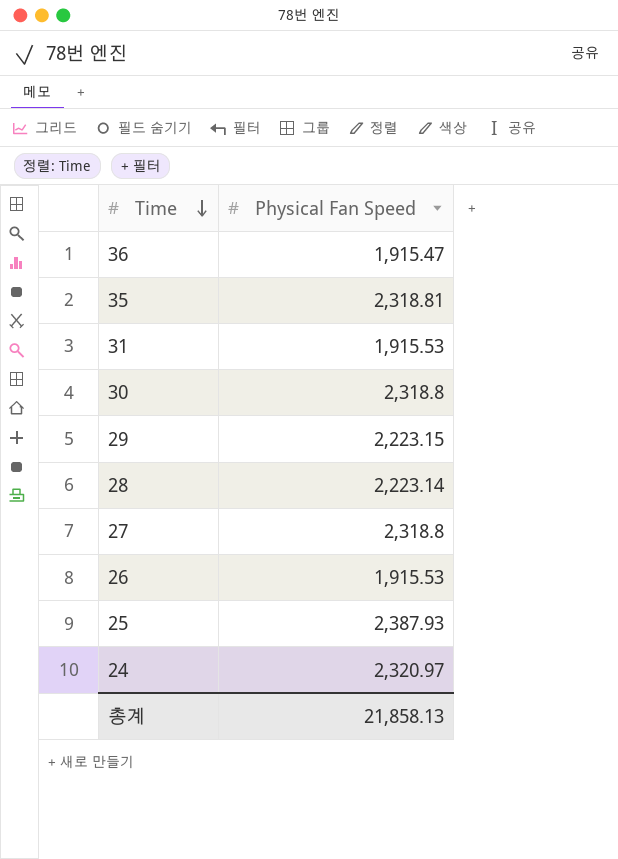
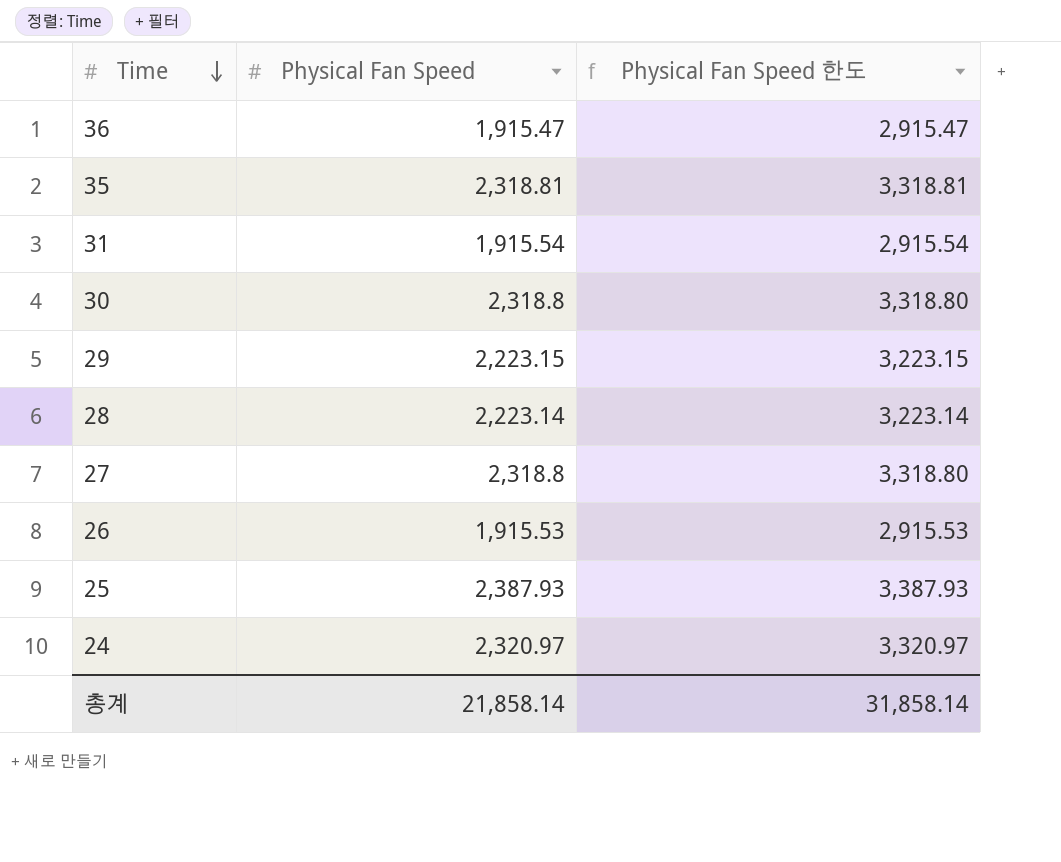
column Physical Fan Speed 한도 | formula: none -> [Physical Fan Speed] + 1000
31 | Physical Fan Speed: 1,915.53 -> 1,915.54
총계 | Physical Fan Speed: 21,858.13 -> 21,858.14

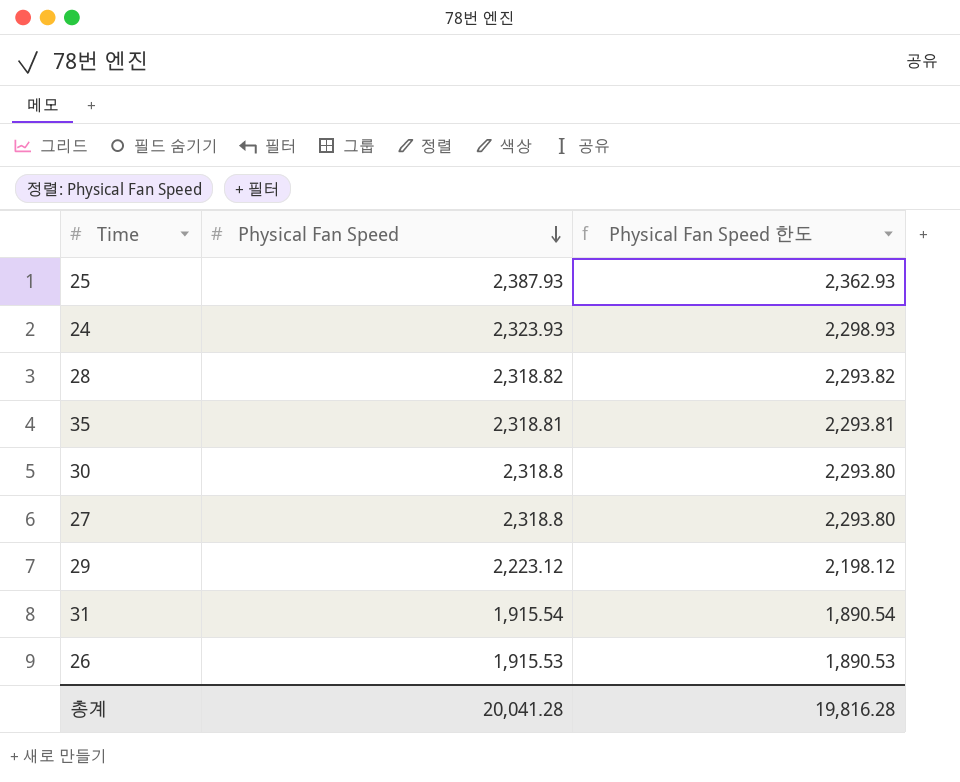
row order: Time descending -> Physical Fan Speed descending
column Physical Fan Speed 한도 | formula: [Physical Fan Speed] + 1000 -> [Physical Fan Speed] - 25
row 36: 1,915.47 | 2,915.47 -> none
24 | Physical Fan Speed: 2,320.97 -> 2,323.93
28 | Physical Fan Speed: 2,223.14 -> 2,318.82
29 | Physical Fan Speed: 2,223.15 -> 2,223.12
총계 | Physical Fan Speed: 21,858.14 -> 20,041.28
총계 | Physical Fan Speed 한도: 31,858.14 -> 19,816.28

